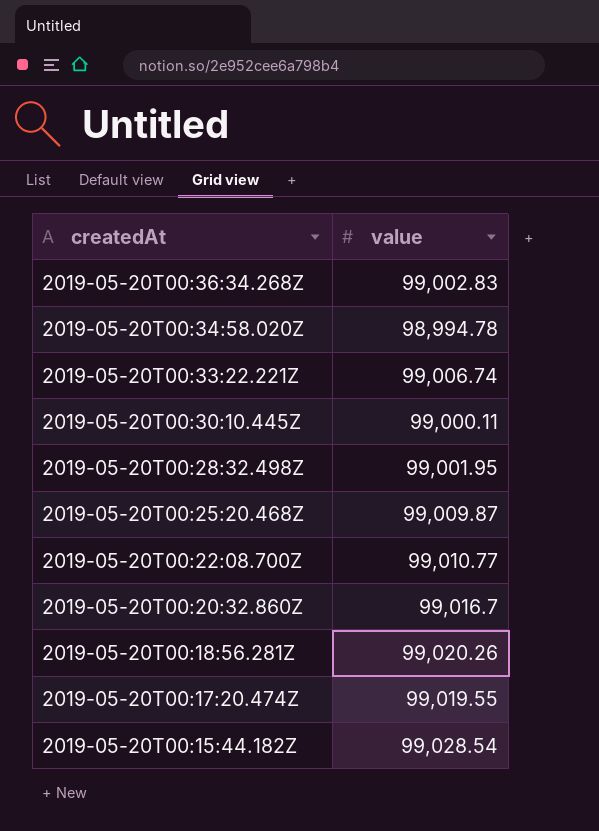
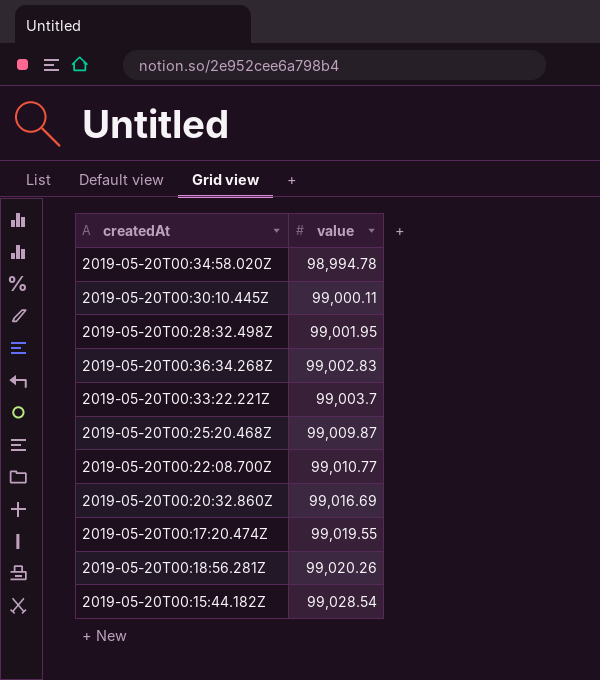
row order: createdAt descending -> value ascending
2019-05-20T00:33:22.221Z | value: 99,006.74 -> 99,003.7
2019-05-20T00:20:32.860Z | value: 99,016.7 -> 99,016.69

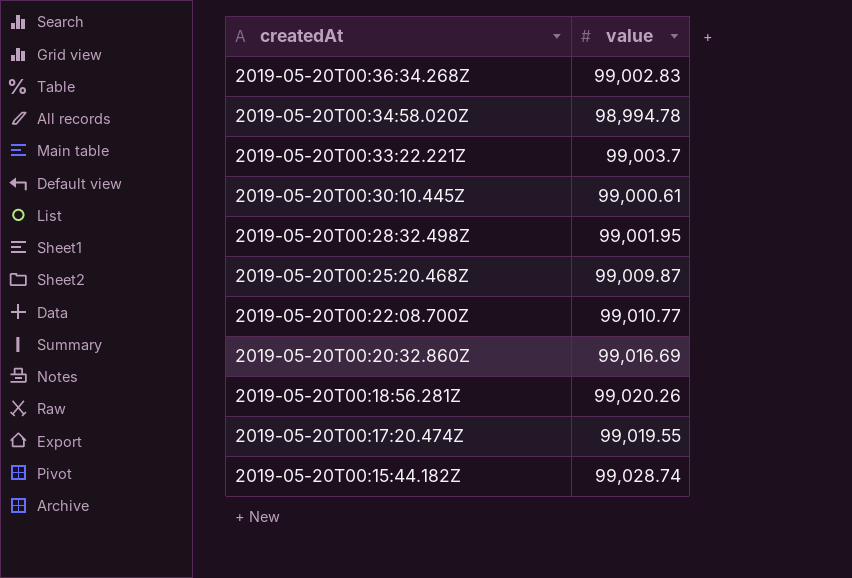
row order: value ascending -> createdAt descending
2019-05-20T00:30:10.445Z | value: 99,000.11 -> 99,000.61
2019-05-20T00:15:44.182Z | value: 99,028.54 -> 99,028.74

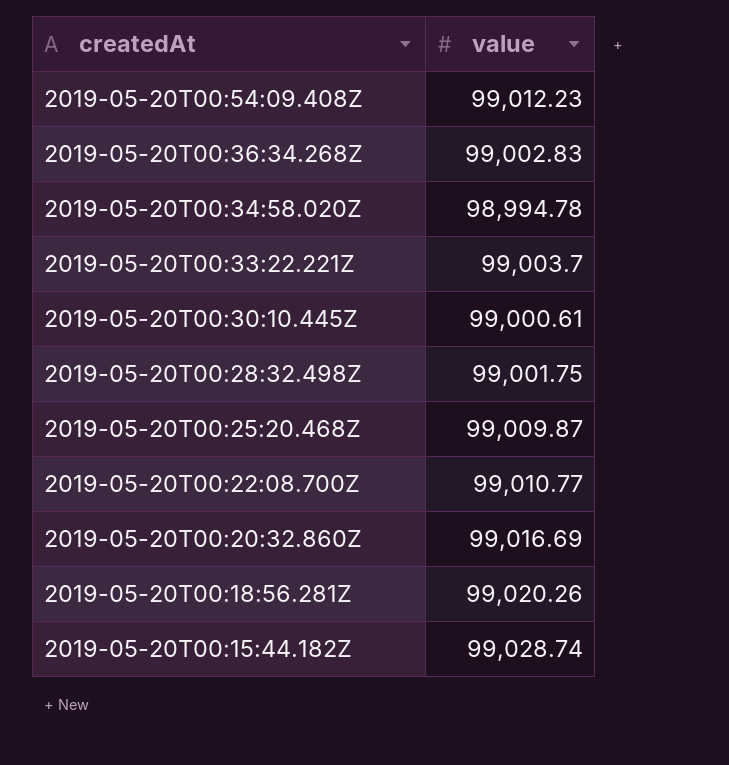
row 2019-05-20T00:17:20.474Z: 99,019.55 -> none
row 2019-05-20T00:54:09.408Z: none -> 99,012.23
2019-05-20T00:28:32.498Z | value: 99,001.95 -> 99,001.75

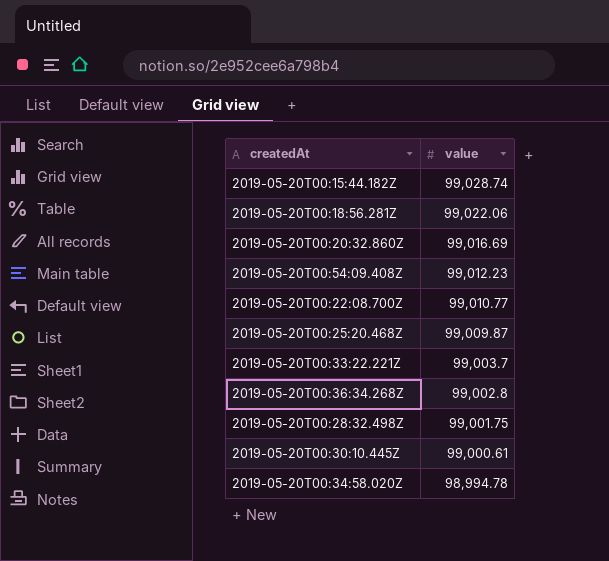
row order: createdAt descending -> value descending
2019-05-20T00:18:56.281Z | value: 99,020.26 -> 99,022.06
2019-05-20T00:36:34.268Z | value: 99,002.83 -> 99,002.8

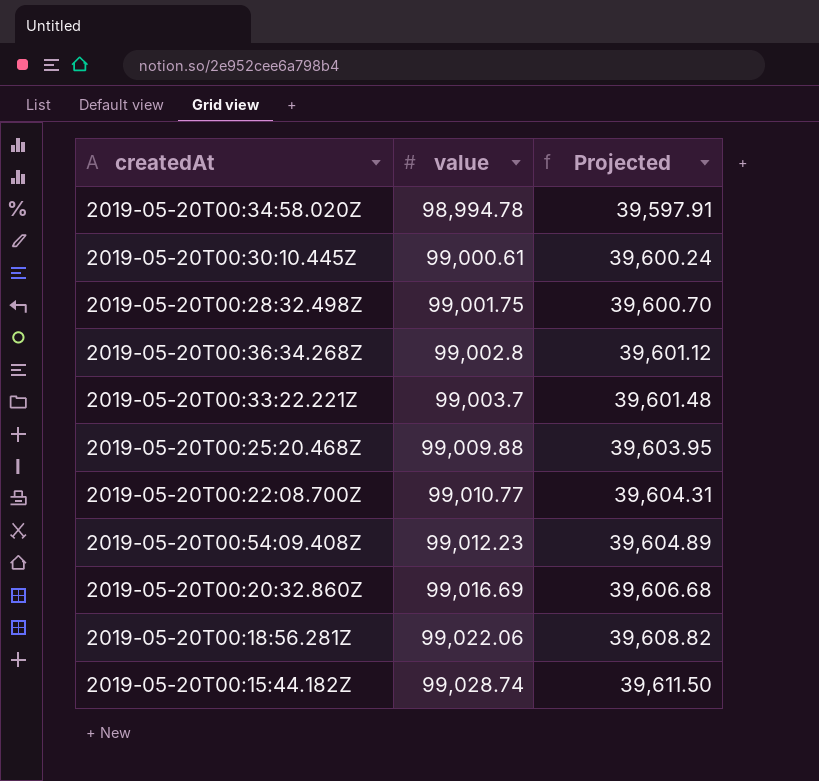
row order: value descending -> value ascending
column Projected | formula: none -> [value] * 0.4
2019-05-20T00:25:20.468Z | value: 99,009.87 -> 99,009.88

